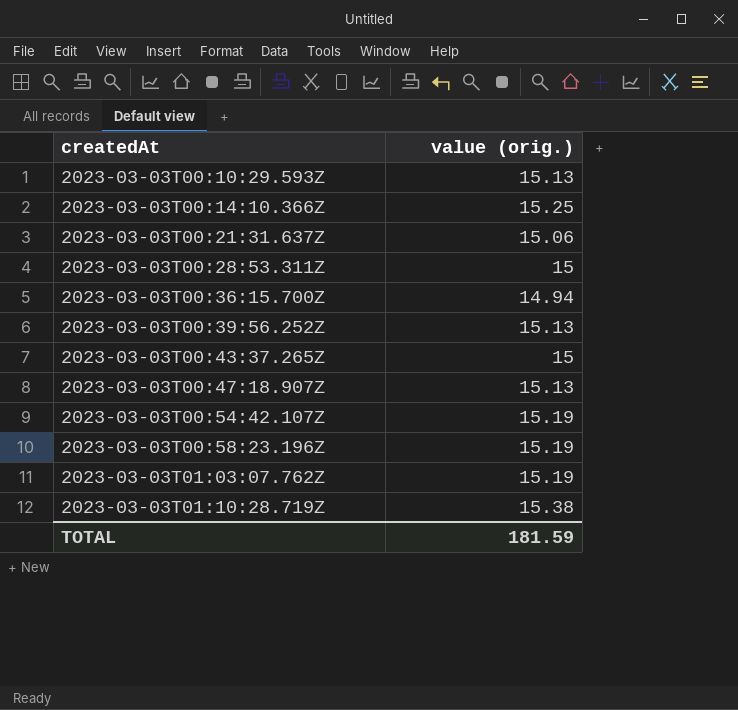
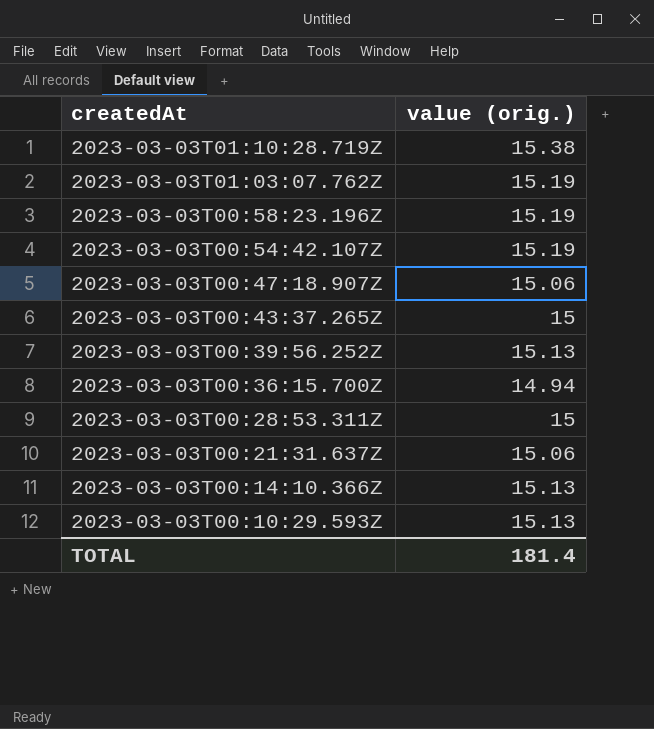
row order: createdAt ascending -> createdAt descending
2023-03-03T00:47:18.907Z | value (orig.): 15.13 -> 15.06
2023-03-03T00:14:10.366Z | value (orig.): 15.25 -> 15.13
TOTAL | value (orig.): 181.59 -> 181.4

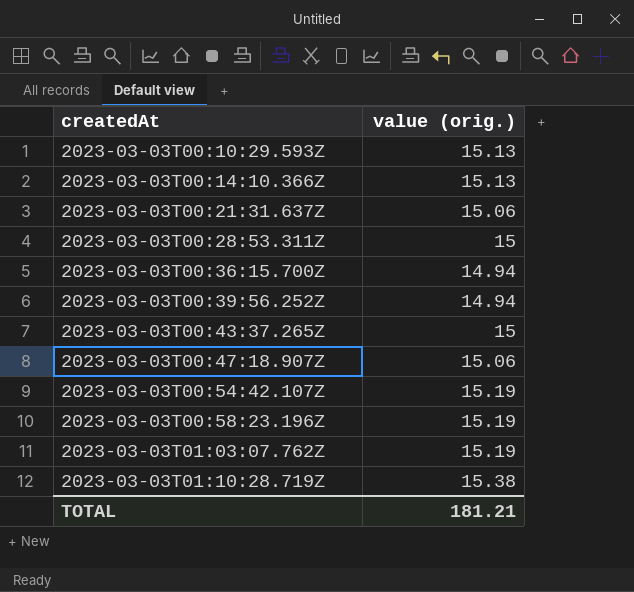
row order: createdAt descending -> createdAt ascending
2023-03-03T00:39:56.252Z | value (orig.): 15.13 -> 14.94
TOTAL | value (orig.): 181.4 -> 181.21

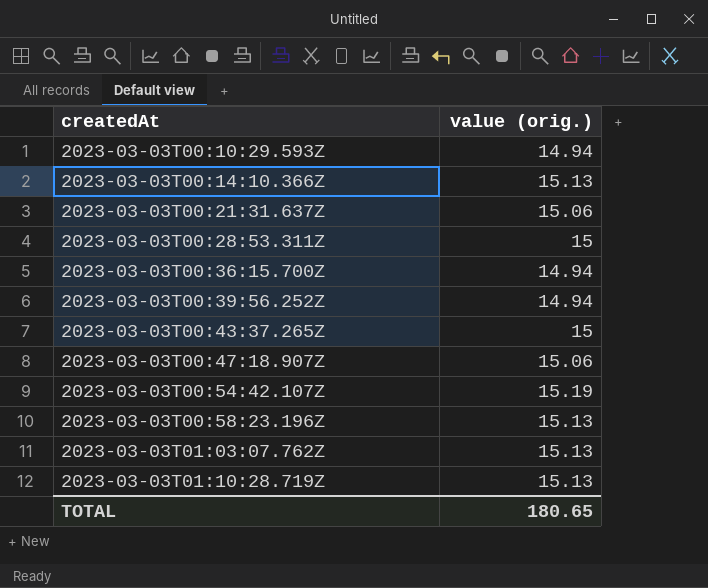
2023-03-03T00:10:29.593Z | value (orig.): 15.13 -> 14.94
2023-03-03T00:58:23.196Z | value (orig.): 15.19 -> 15.13
2023-03-03T01:03:07.762Z | value (orig.): 15.19 -> 15.13
2023-03-03T01:10:28.719Z | value (orig.): 15.38 -> 15.13
TOTAL | value (orig.): 181.21 -> 180.65

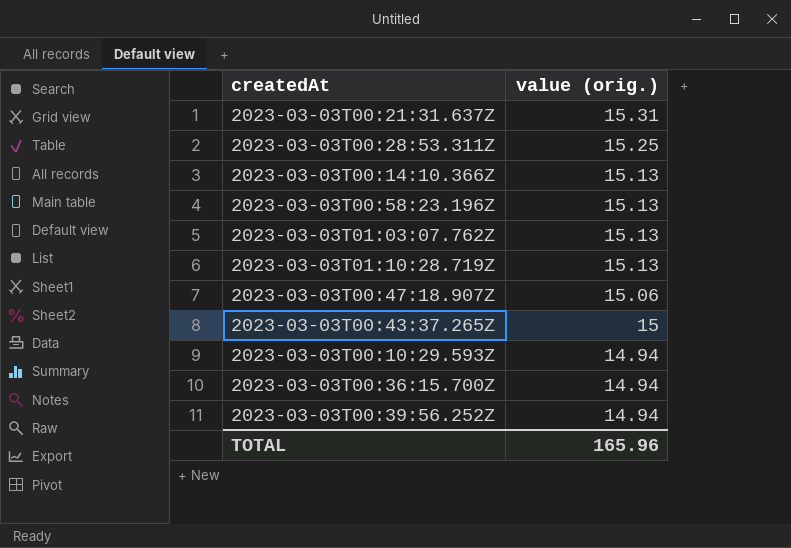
row order: createdAt ascending -> value (orig.) descending
row 2023-03-03T00:54:42.107Z: 15.19 -> none
2023-03-03T00:21:31.637Z | value (orig.): 15.06 -> 15.31
2023-03-03T00:28:53.311Z | value (orig.): 15 -> 15.25
TOTAL | value (orig.): 180.65 -> 165.96

